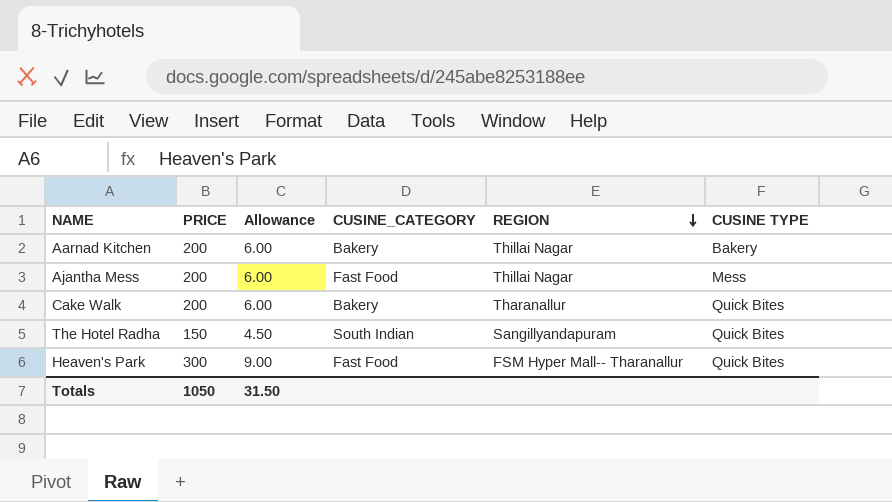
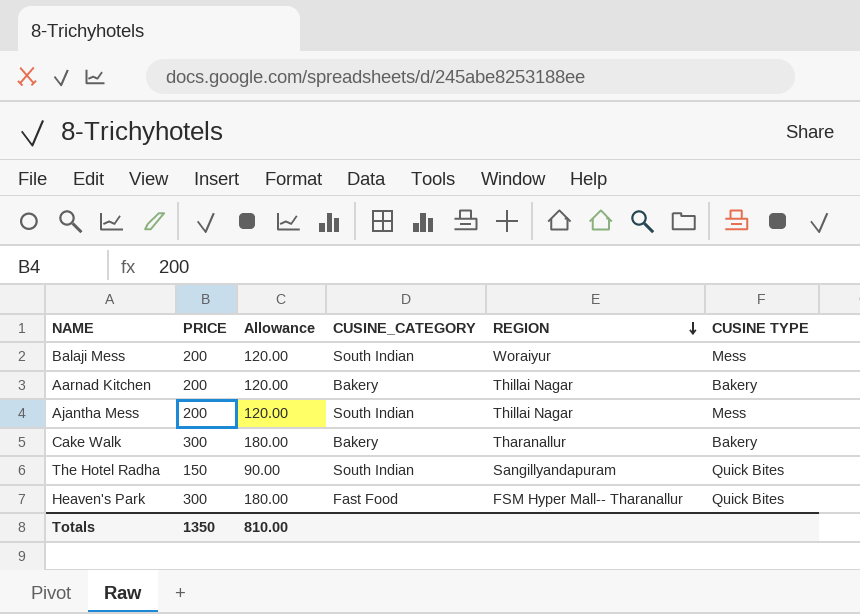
column Allowance | formula: [PRICE] * 0.03 -> [PRICE] * 0.6
row Balaji Mess: none -> 200 | 120.00 | South Indian | Woraiyur | Mess
Ajantha Mess | CUSINE_CATEGORY: Fast Food -> South Indian
Cake Walk | PRICE: 200 -> 300
Cake Walk | CUSINE TYPE: Quick Bites -> Bakery
Totals | PRICE: 1050 -> 1350
Totals | Allowance: 31.50 -> 810.00

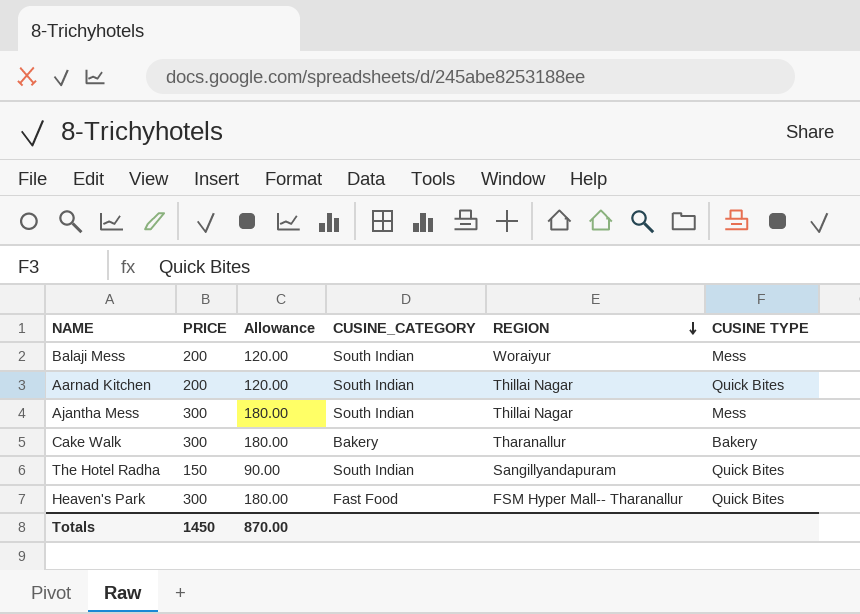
Aarnad Kitchen | CUSINE_CATEGORY: Bakery -> South Indian
Aarnad Kitchen | CUSINE TYPE: Bakery -> Quick Bites
Ajantha Mess | PRICE: 200 -> 300
Ajantha Mess | Allowance: 120.00 -> 180.00
Totals | PRICE: 1350 -> 1450
Totals | Allowance: 810.00 -> 870.00

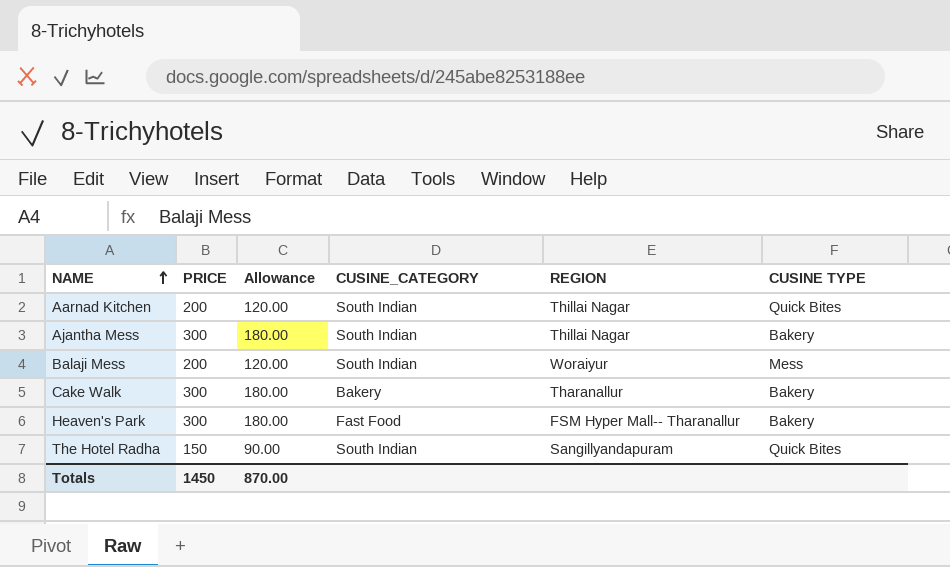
row order: REGION descending -> NAME ascending
Ajantha Mess | CUSINE TYPE: Mess -> Bakery
Heaven's Park | CUSINE TYPE: Quick Bites -> Bakery

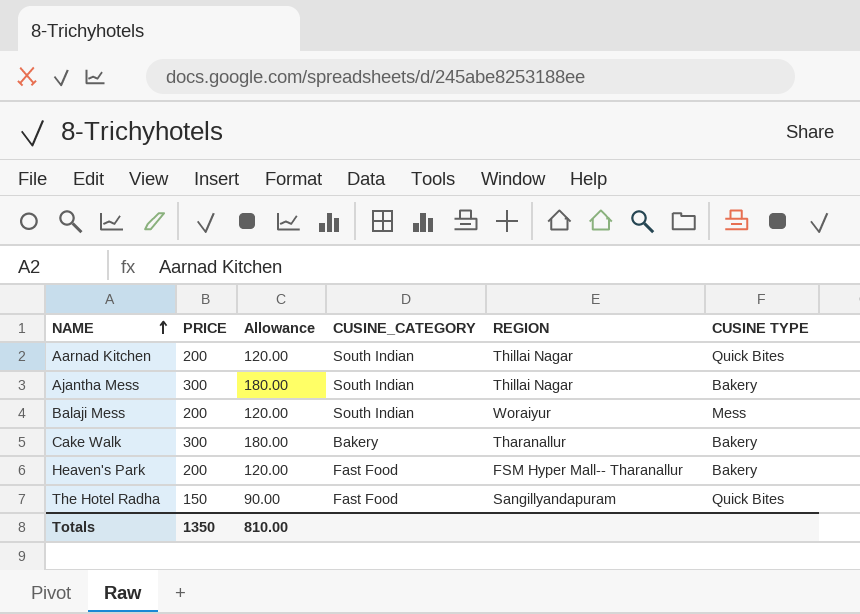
Heaven's Park | PRICE: 300 -> 200
Heaven's Park | Allowance: 180.00 -> 120.00
The Hotel Radha | CUSINE_CATEGORY: South Indian -> Fast Food
Totals | PRICE: 1450 -> 1350
Totals | Allowance: 870.00 -> 810.00

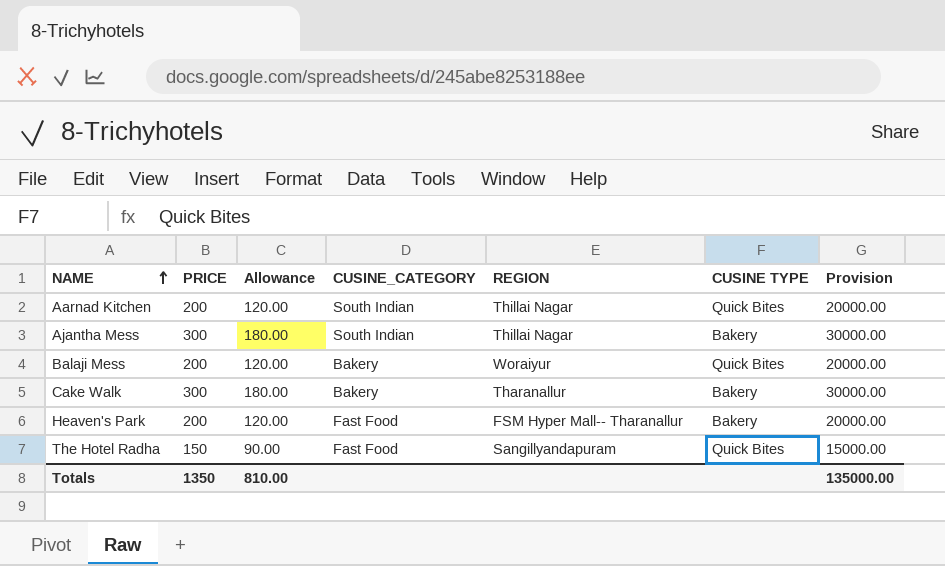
column Provision | formula: none -> [PRICE] * 100
Balaji Mess | CUSINE_CATEGORY: South Indian -> Bakery
Balaji Mess | CUSINE TYPE: Mess -> Quick Bites

